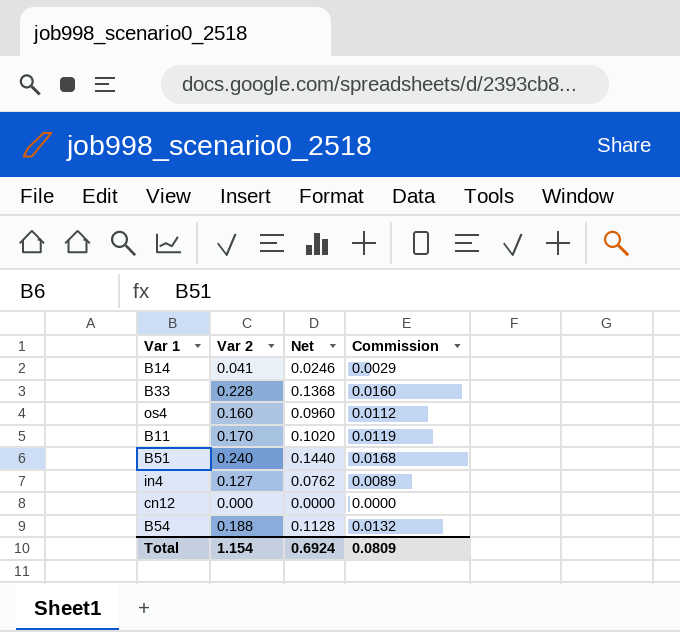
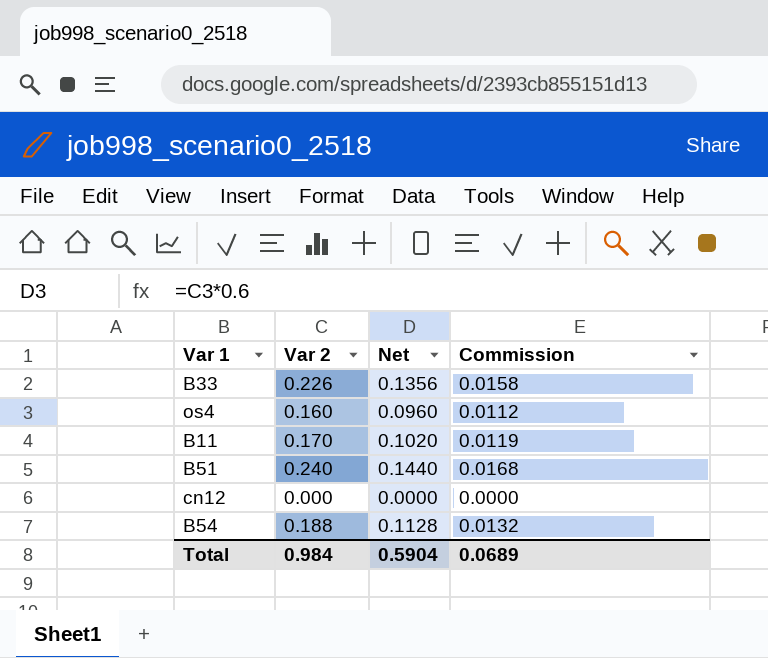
row B14: 0.041 | 0.0246 | 0.0029 -> none
row in4: 0.127 | 0.0762 | 0.0089 -> none
B33 | Var 2: 0.228 -> 0.226
B33 | Net: 0.1368 -> 0.1356
B33 | Commission: 0.0160 -> 0.0158
Total | Var 2: 1.154 -> 0.984
Total | Net: 0.6924 -> 0.5904
Total | Commission: 0.0809 -> 0.0689

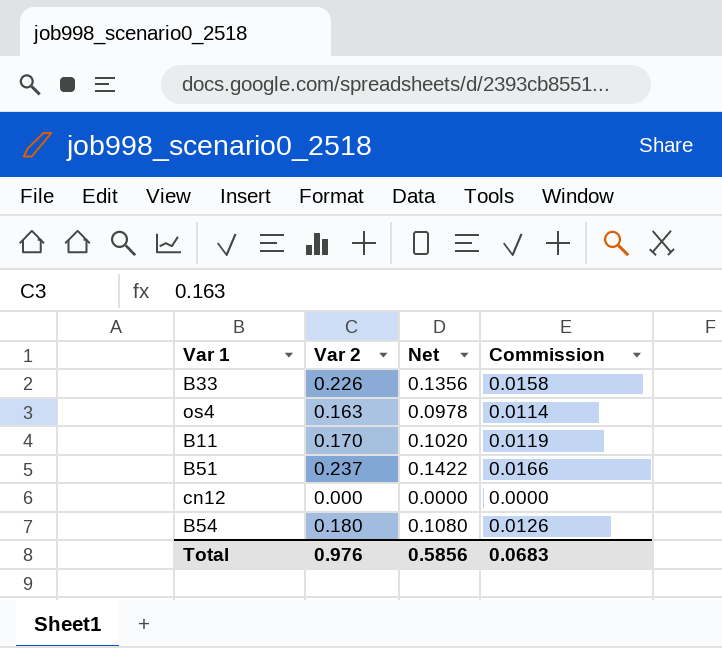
os4 | Var 2: 0.160 -> 0.163
os4 | Net: 0.0960 -> 0.0978
os4 | Commission: 0.0112 -> 0.0114
B51 | Var 2: 0.240 -> 0.237
B51 | Net: 0.1440 -> 0.1422
B51 | Commission: 0.0168 -> 0.0166
B54 | Var 2: 0.188 -> 0.180
B54 | Net: 0.1128 -> 0.1080
B54 | Commission: 0.0132 -> 0.0126
Total | Var 2: 0.984 -> 0.976
Total | Net: 0.5904 -> 0.5856
Total | Commission: 0.0689 -> 0.0683

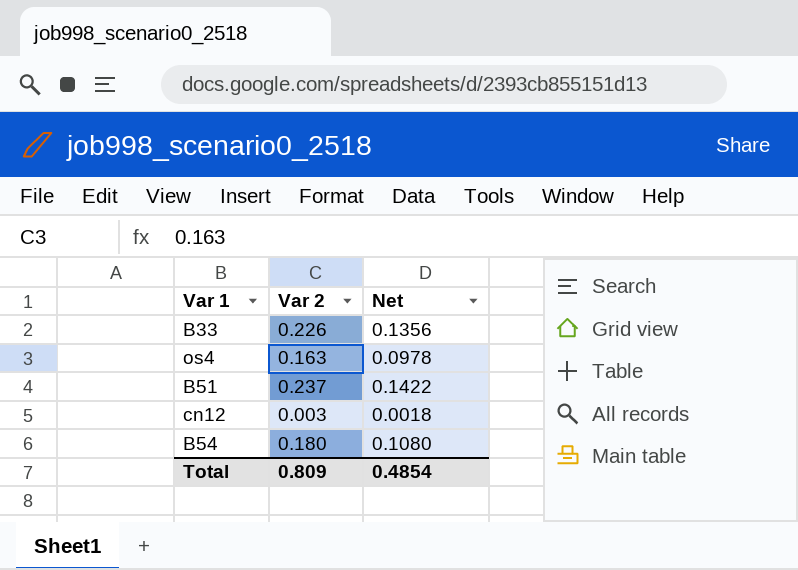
column Commission | formula: [Var 2] * 0.07 -> none
row B11: 0.170 | 0.1020 | 0.0119 -> none
cn12 | Var 2: 0.000 -> 0.003
cn12 | Net: 0.0000 -> 0.0018
Total | Var 2: 0.976 -> 0.809
Total | Net: 0.5856 -> 0.4854

